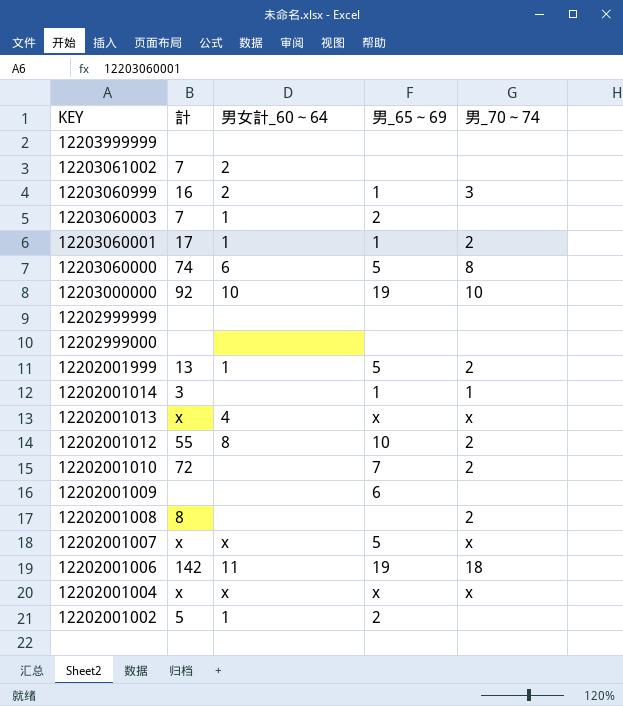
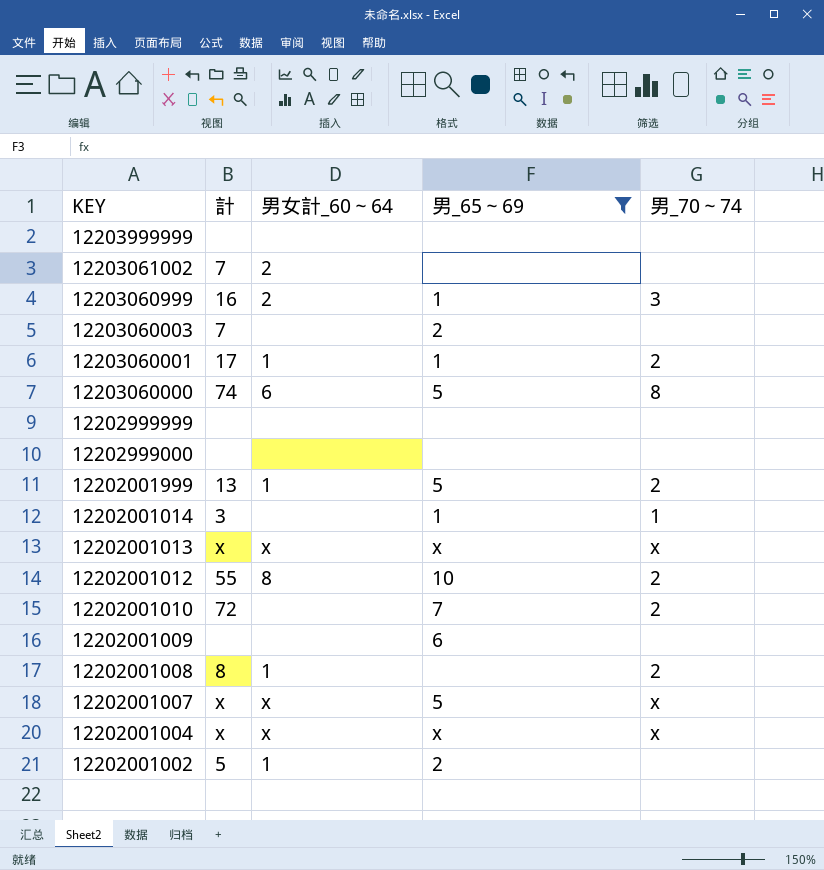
filter: none -> 男_65～69 != 19
12203060003 | 男女計_60～64: 1 -> none
12202001013 | 男女計_60～64: 4 -> x
12202001008 | 男女計_60～64: none -> 1

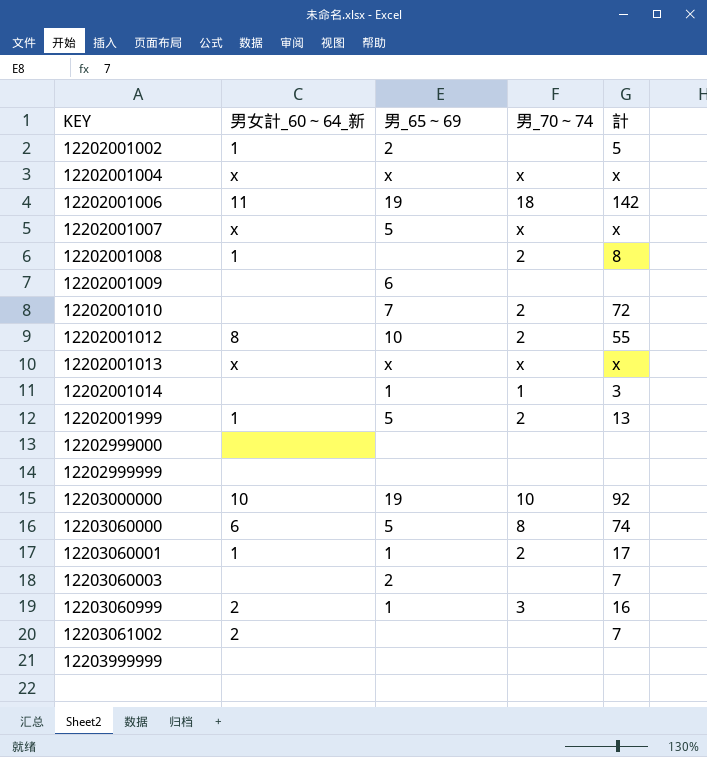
filter: 男_65～69 != 19 -> none
row order: KEY descending -> KEY ascending
column name: 男女計_60～64 -> 男女計_60～64_新
column 計 | position: 2 -> 5

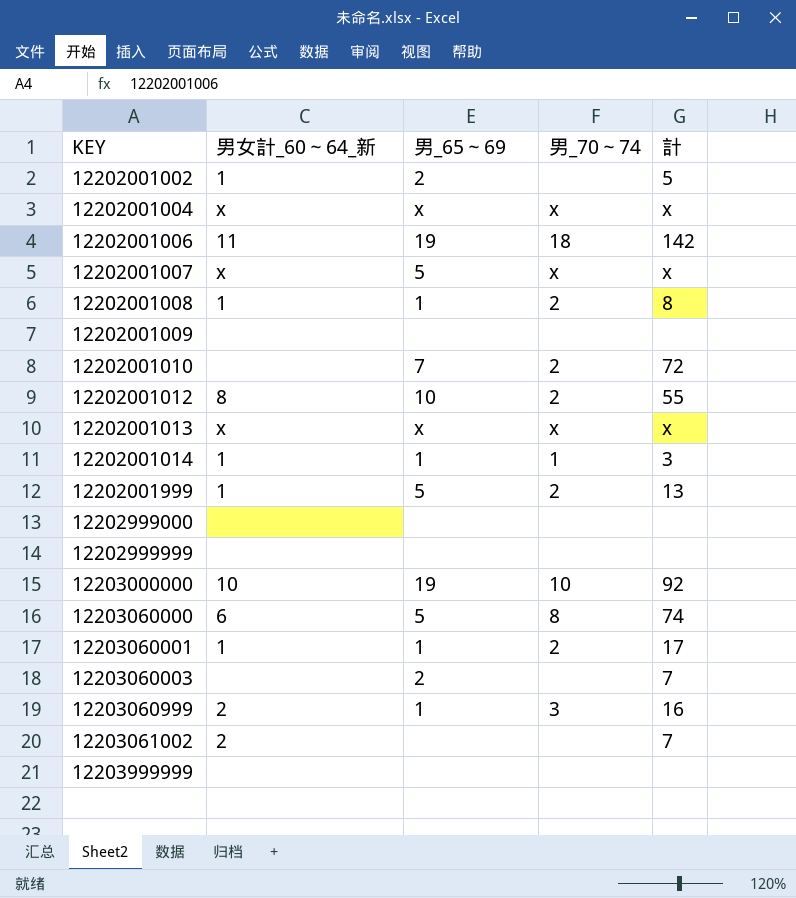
12202001008 | 男_65～69: none -> 1
12202001009 | 男_65～69: 6 -> none
12202001014 | 男女計_60～64_新: none -> 1

